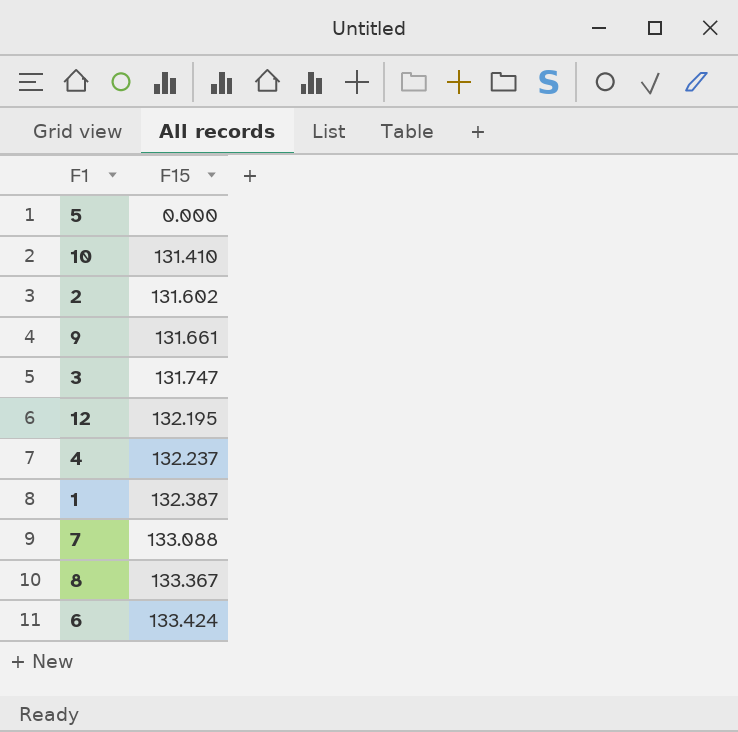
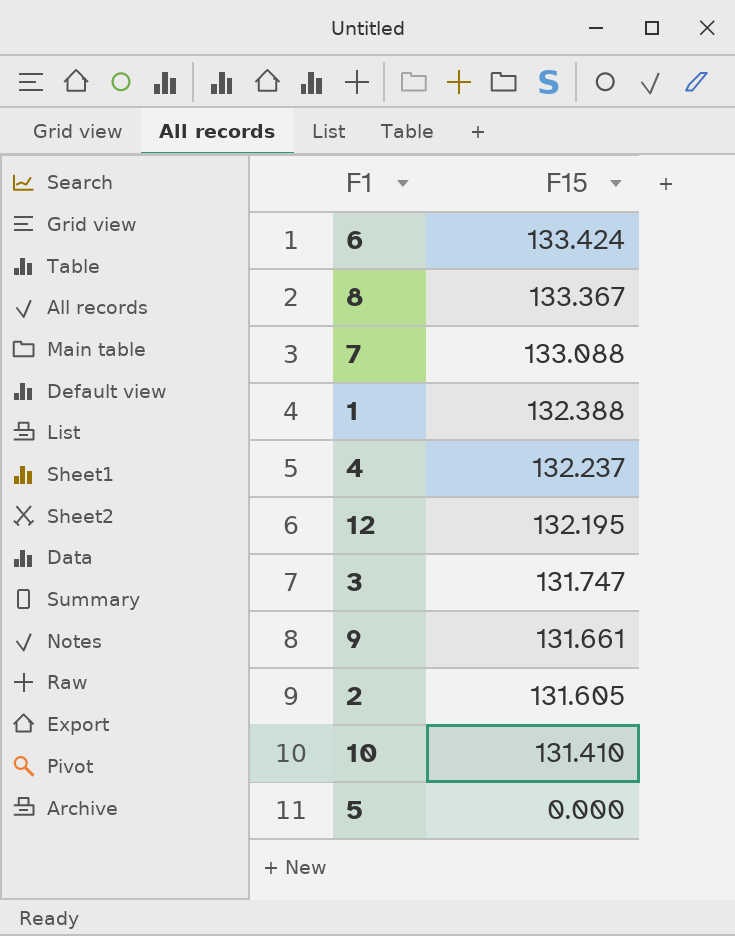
row order: F15 ascending -> F15 descending
1 | F15: 132.387 -> 132.388
2 | F15: 131.602 -> 131.605

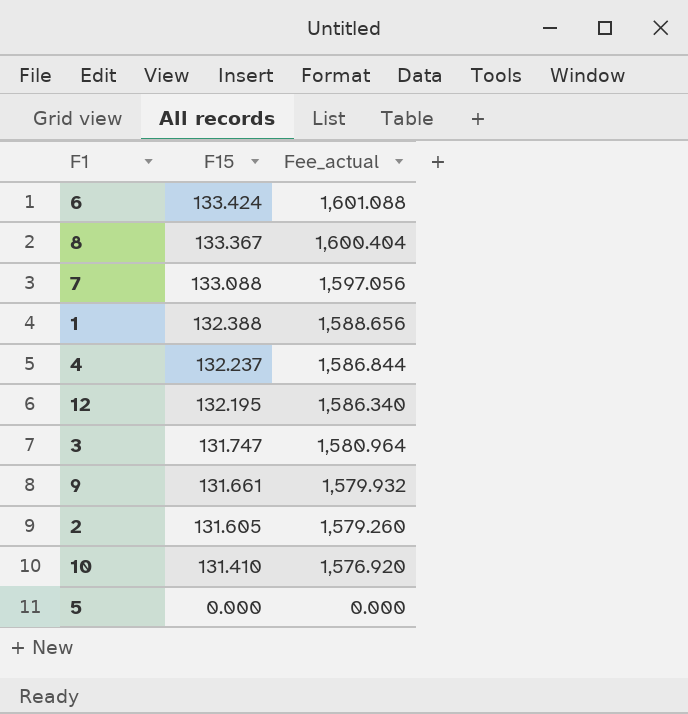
column Fee_actual | formula: none -> [F15] * 12

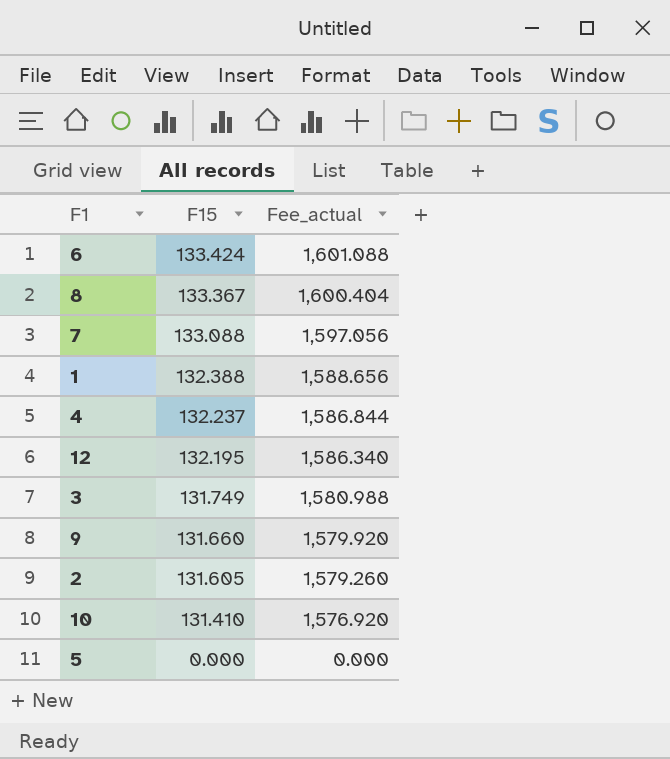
3 | F15: 131.747 -> 131.749
3 | Fee_actual: 1,580.964 -> 1,580.988
9 | F15: 131.661 -> 131.660
9 | Fee_actual: 1,579.932 -> 1,579.920

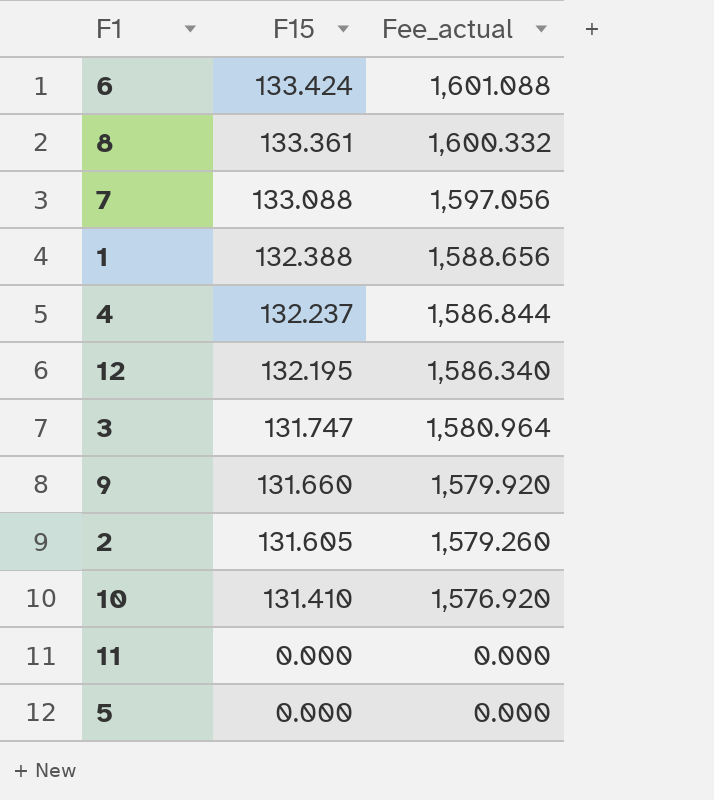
8 | F15: 133.367 -> 133.361
8 | Fee_actual: 1,600.404 -> 1,600.332
3 | F15: 131.749 -> 131.747
3 | Fee_actual: 1,580.988 -> 1,580.964
row 11: none -> 0.000 | 0.000

